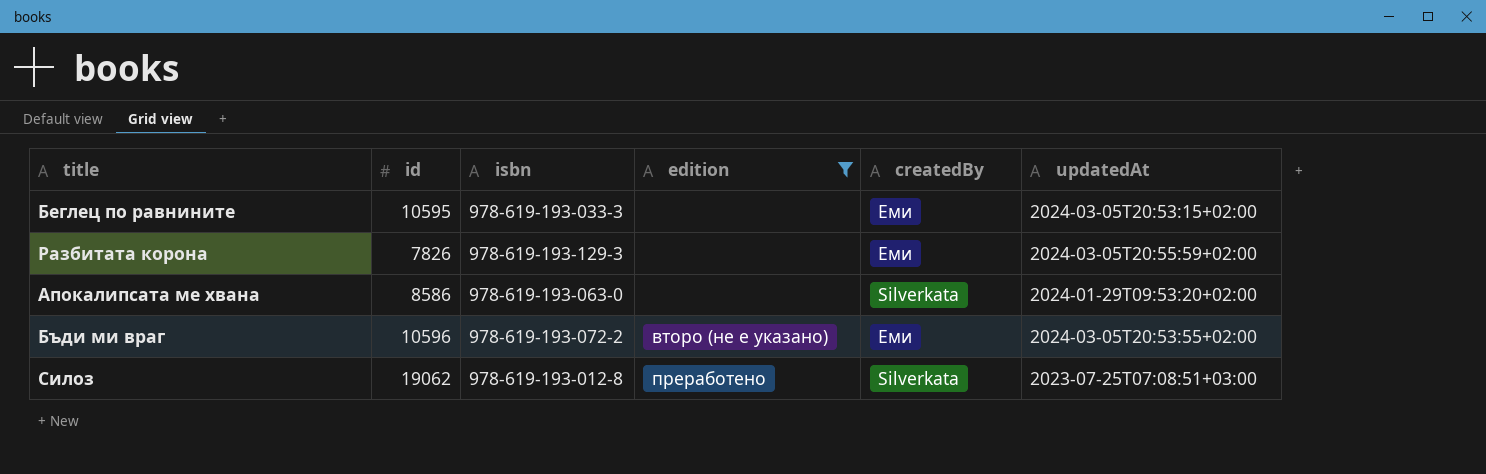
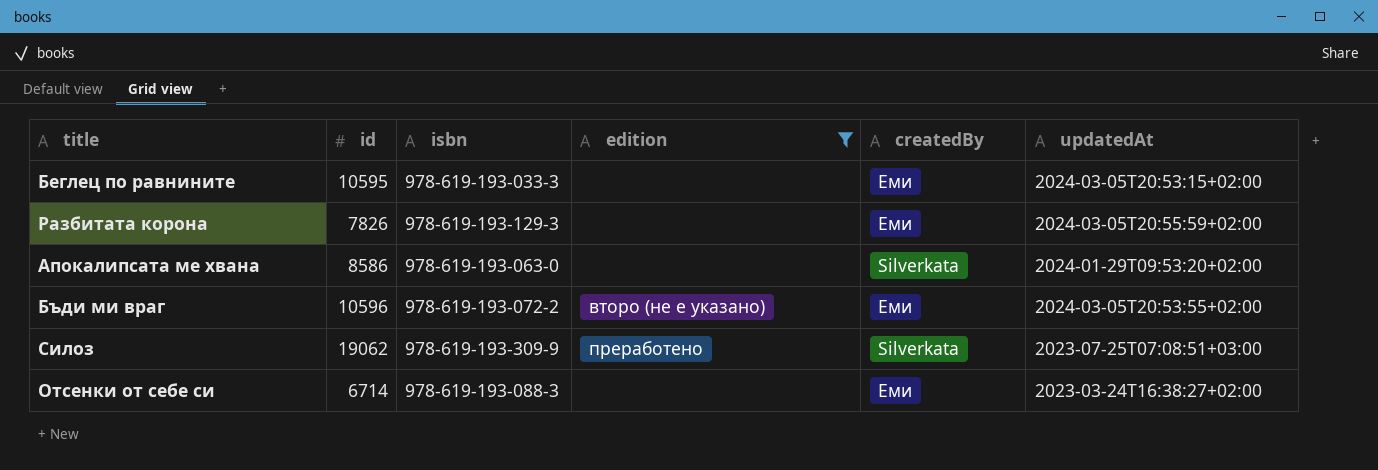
Силоз | isbn: 978-619-193-012-8 -> 978-619-193-309-9
row Отсенки от себе си: none -> 6714 | 978-619-193-088-3 | none | Еми | 2023-03-24T16:38:27+02:00

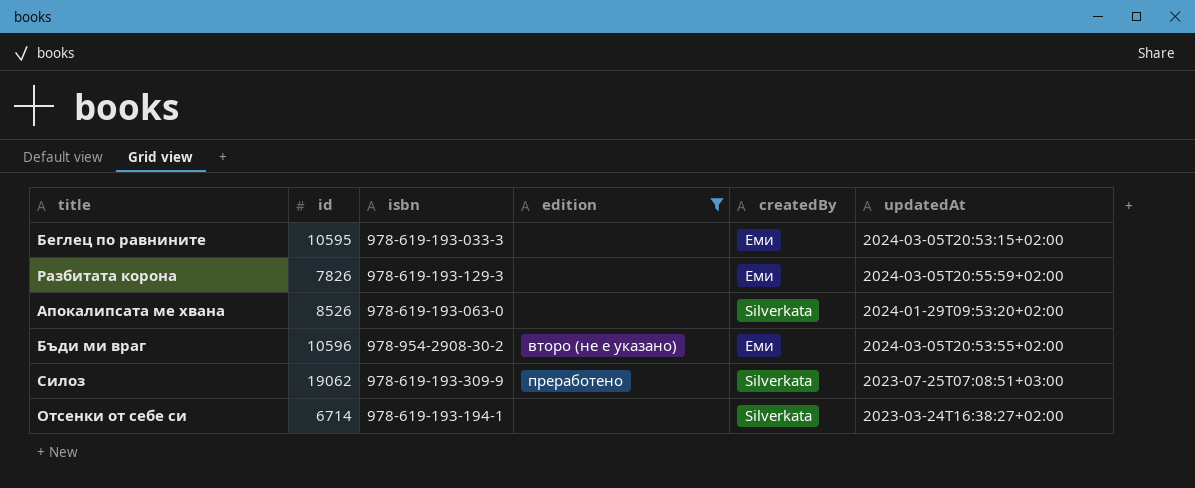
Апокалипсата ме хвана | id: 8586 -> 8526
Бъди ми враг | isbn: 978-619-193-072-2 -> 978-954-2908-30-2
Отсенки от себе си | isbn: 978-619-193-088-3 -> 978-619-193-194-1
Отсенки от себе си | createdBy: Еми -> Silverkata

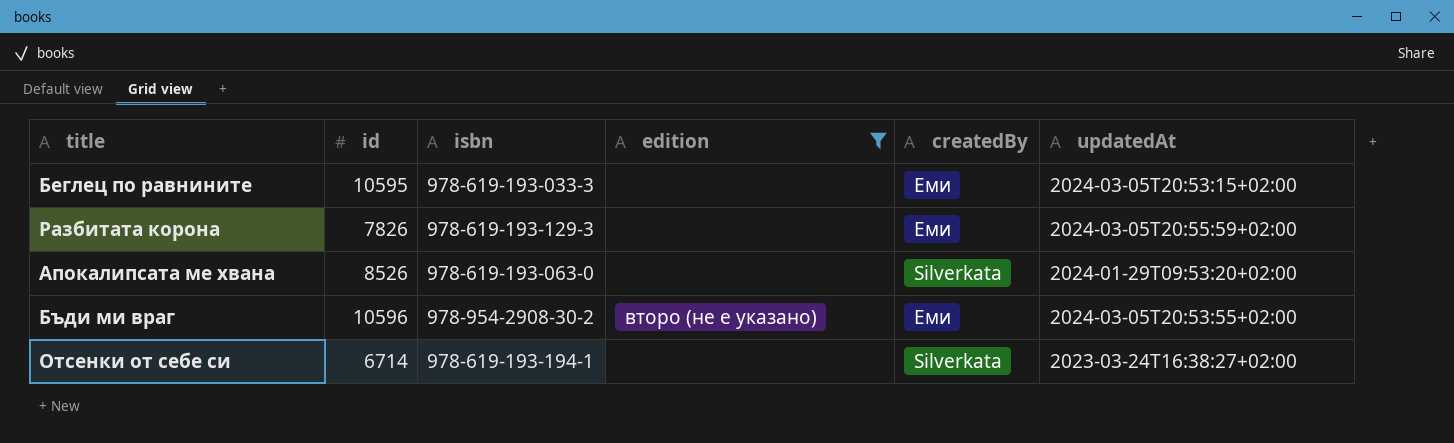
row Силоз: 19062 | 978-619-193-309-9 | преработено | Silverkata | 2023-07-25T07:08:51+03:00 -> none

